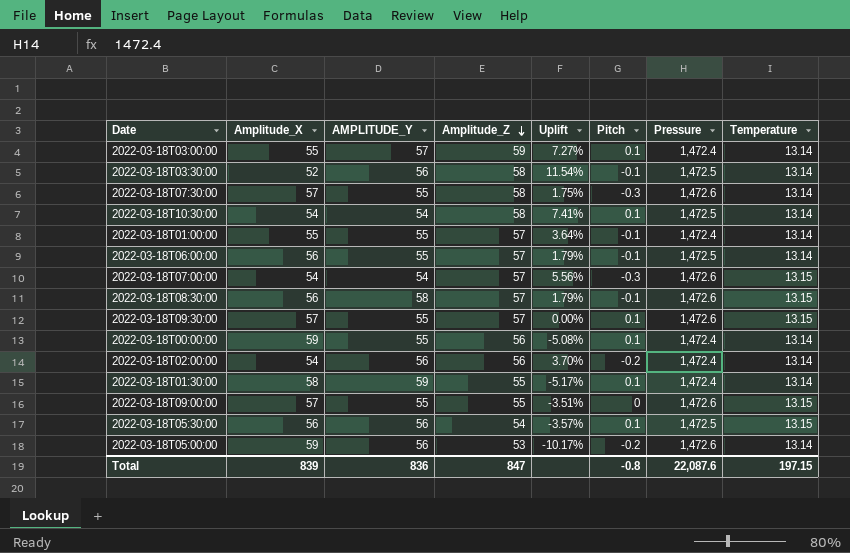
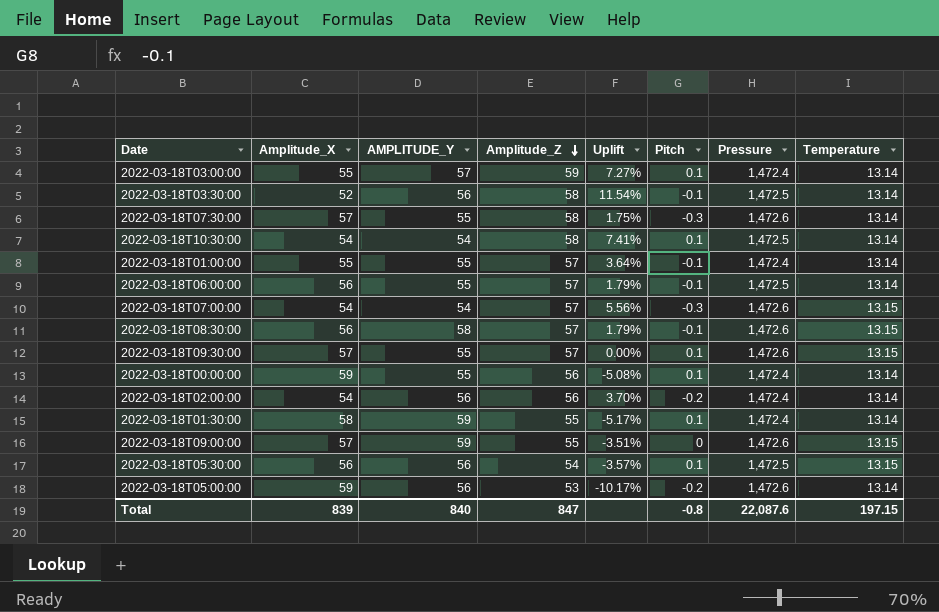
2022-03-18T09:00:00 | AMPLITUDE_Y: 55 -> 59
Total | AMPLITUDE_Y: 836 -> 840

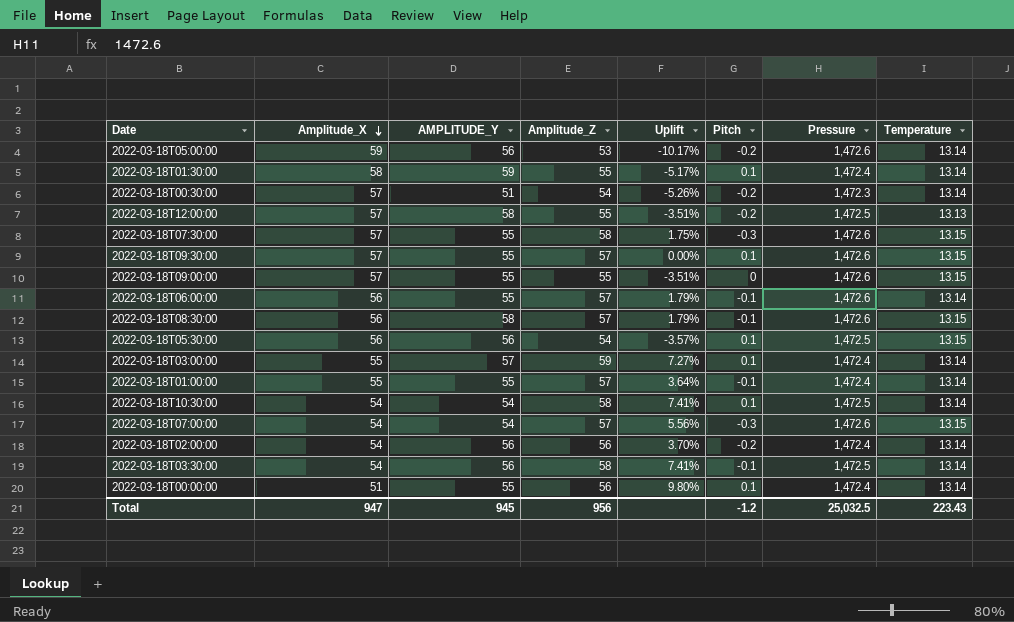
row order: Amplitude_Z descending -> Amplitude_X descending
row 2022-03-18T00:30:00: none -> 57 | 51 | 54 | -5.26% | -0.2 | 1,472.3 | 13.14
row 2022-03-18T12:00:00: none -> 57 | 58 | 55 | -3.51% | -0.2 | 1,472.5 | 13.13
2022-03-18T07:30:00 | Temperature: 13.14 -> 13.15
2022-03-18T09:00:00 | AMPLITUDE_Y: 59 -> 55
2022-03-18T06:00:00 | Pressure: 1,472.5 -> 1,472.6
2022-03-18T03:30:00 | Amplitude_X: 52 -> 54
2022-03-18T03:30:00 | Uplift: 11.54% -> 7.41%
2022-03-18T00:00:00 | Amplitude_X: 59 -> 51
2022-03-18T00:00:00 | Uplift: -5.08% -> 9.80%
Total | Amplitude_X: 839 -> 947
Total | AMPLITUDE_Y: 840 -> 945
Total | Amplitude_Z: 847 -> 956
Total | Pitch: -0.8 -> -1.2
Total | Pressure: 22,087.6 -> 25,032.5
Total | Temperature: 197.15 -> 223.43

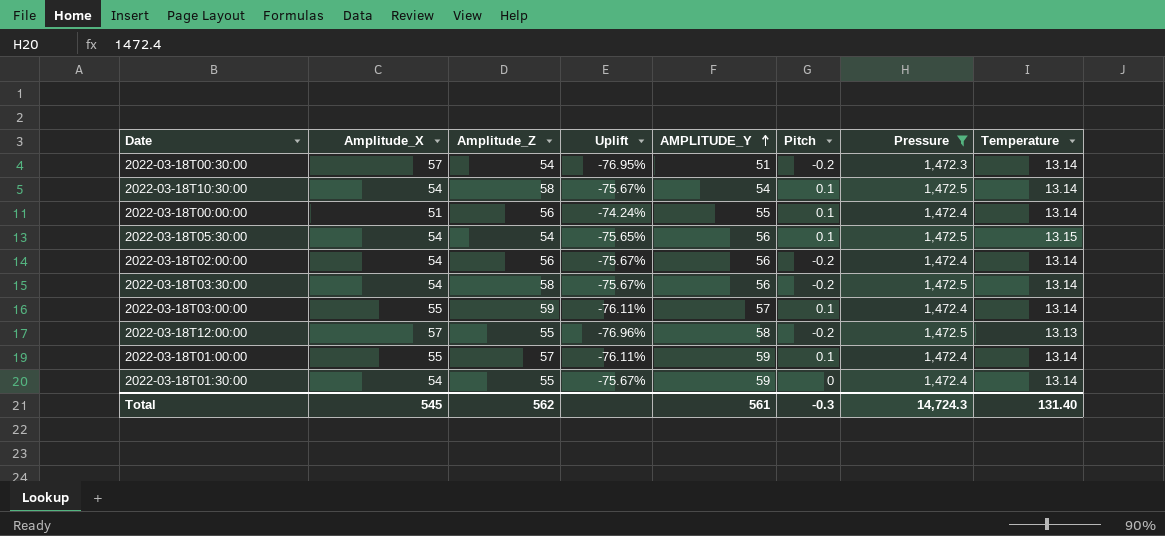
filter: none -> Pressure != 1,472.6
row order: Amplitude_X descending -> AMPLITUDE_Y ascending
column Uplift | formula: ([Amplitude_Z] - [Amplitude_X]) / [Amplitude_X] -> ([Temperature] - [Amplitude_X]) / [Amplitude_X]
column AMPLITUDE_Y | position: 3 -> 5
2022-03-18T05:30:00 | Amplitude_X: 56 -> 54
2022-03-18T03:30:00 | Pitch: -0.1 -> -0.2
2022-03-18T01:00:00 | AMPLITUDE_Y: 55 -> 59
2022-03-18T01:00:00 | Pitch: -0.1 -> 0.1
2022-03-18T01:30:00 | Amplitude_X: 58 -> 54
2022-03-18T01:30:00 | Pitch: 0.1 -> 0
Total | Amplitude_X: 947 -> 545
Total | Amplitude_Z: 956 -> 562
Total | AMPLITUDE_Y: 945 -> 561
Total | Pitch: -1.2 -> -0.3
Total | Pressure: 25,032.5 -> 14,724.3
Total | Temperature: 223.43 -> 131.40

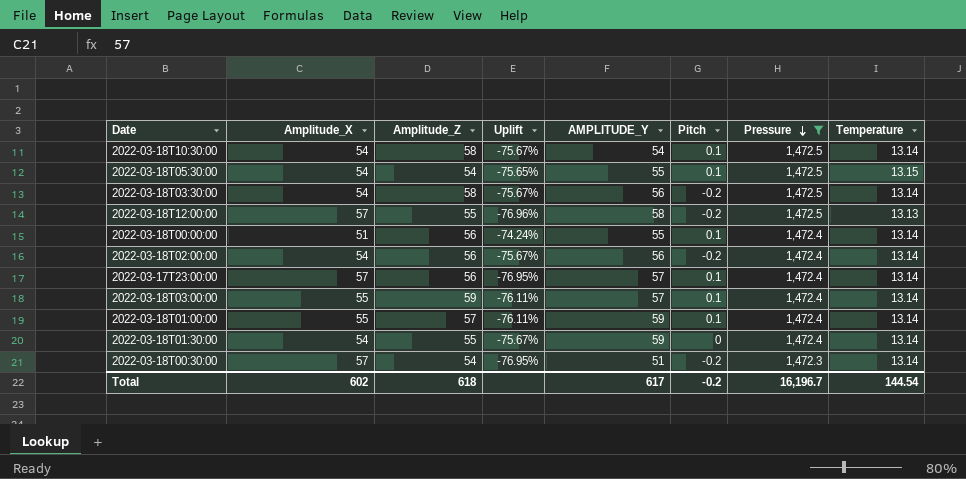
row order: AMPLITUDE_Y ascending -> Pressure descending
2022-03-18T05:30:00 | AMPLITUDE_Y: 56 -> 55
row 2022-03-17T23:00:00: none -> 57 | 56 | -76.95% | 57 | 0.1 | 1,472.4 | 13.14
Total | Amplitude_X: 545 -> 602
Total | Amplitude_Z: 562 -> 618
Total | AMPLITUDE_Y: 561 -> 617
Total | Pitch: -0.3 -> -0.2
Total | Pressure: 14,724.3 -> 16,196.7
Total | Temperature: 131.40 -> 144.54

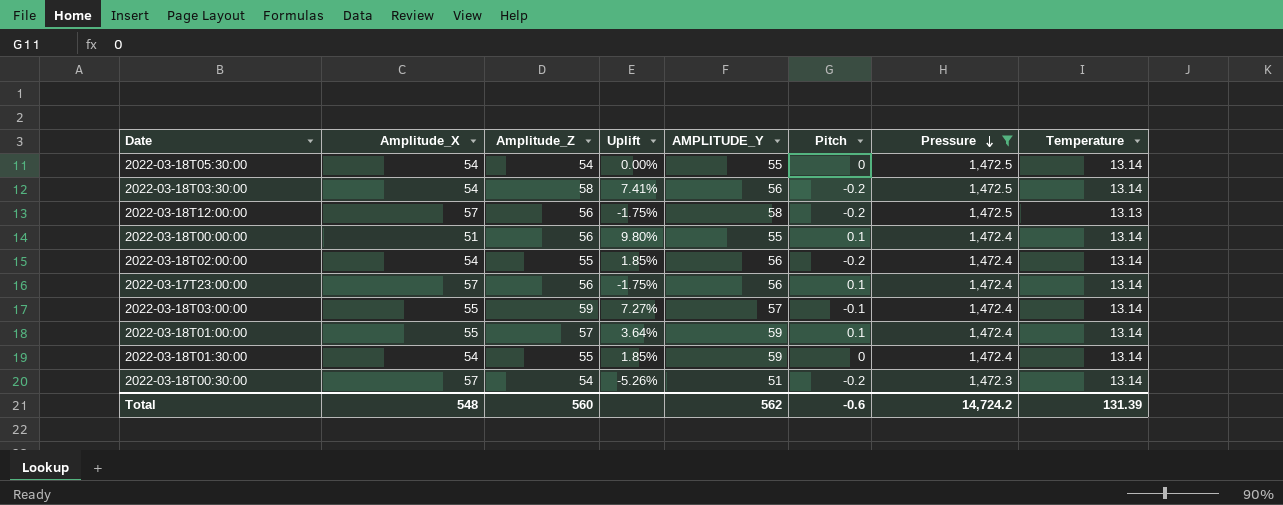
column Uplift | formula: ([Temperature] - [Amplitude_X]) / [Amplitude_X] -> ([Amplitude_Z] - [Amplitude_X]) / [Amplitude_X]
row 2022-03-18T10:30:00: 54 | 58 | -75.67% | 54 | 0.1 | 1,472.5 | 13.14 -> none
2022-03-18T05:30:00 | Pitch: 0.1 -> 0
2022-03-18T05:30:00 | Temperature: 13.15 -> 13.14
2022-03-18T12:00:00 | Amplitude_Z: 55 -> 56
2022-03-18T02:00:00 | Amplitude_Z: 56 -> 55
2022-03-17T23:00:00 | AMPLITUDE_Y: 57 -> 56
2022-03-18T03:00:00 | Pitch: 0.1 -> -0.1
Total | Amplitude_X: 602 -> 548
Total | Amplitude_Z: 618 -> 560
Total | AMPLITUDE_Y: 617 -> 562
Total | Pitch: -0.2 -> -0.6
Total | Pressure: 16,196.7 -> 14,724.2
Total | Temperature: 144.54 -> 131.39

